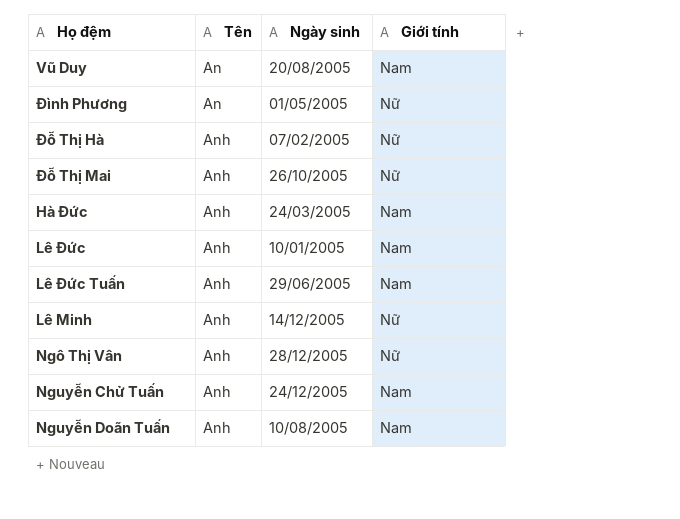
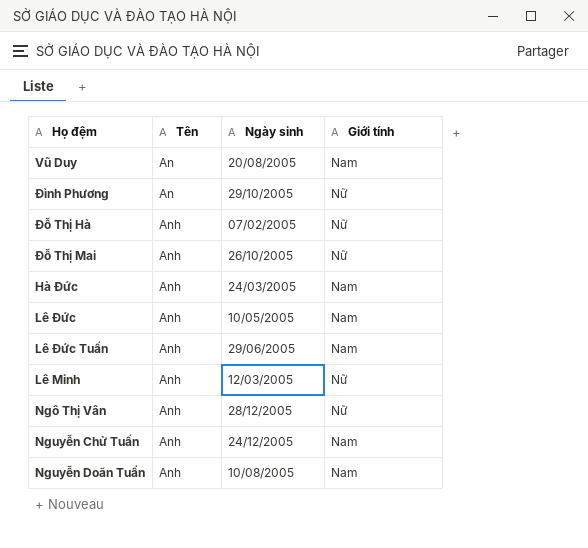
Đình Phương | Ngày sinh: 01/05/2005 -> 29/10/2005
Lê Đức | Ngày sinh: 10/01/2005 -> 10/05/2005
Lê Minh | Ngày sinh: 14/12/2005 -> 12/03/2005

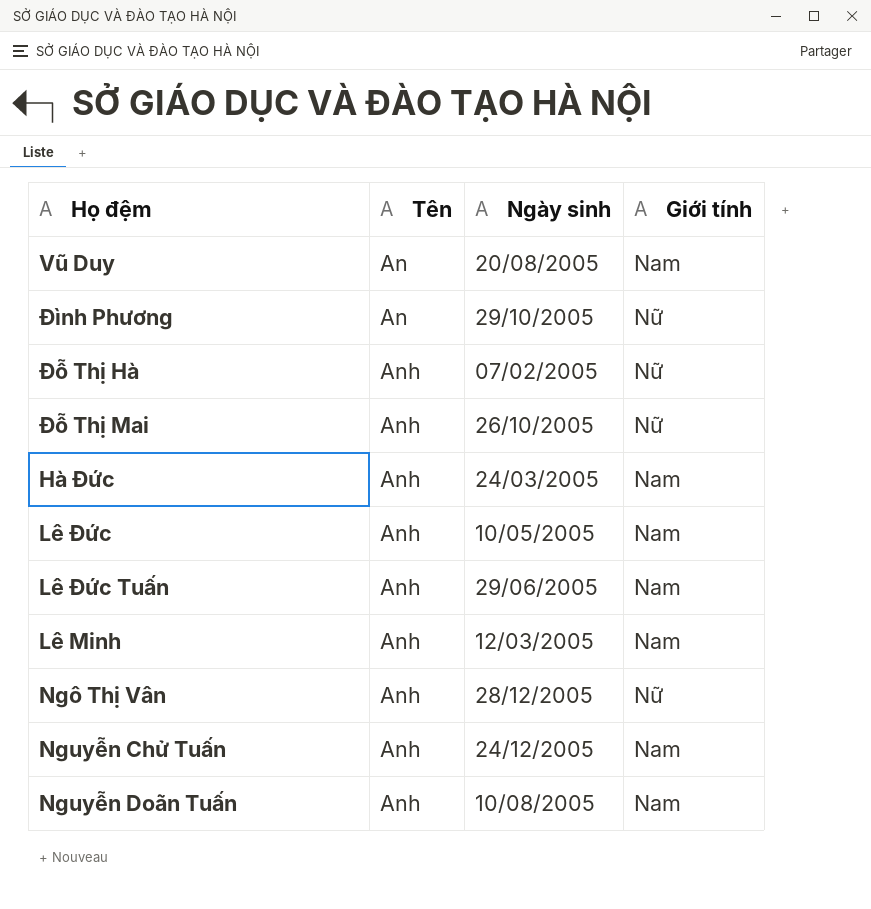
Lê Minh | Giới tính: Nữ -> Nam

